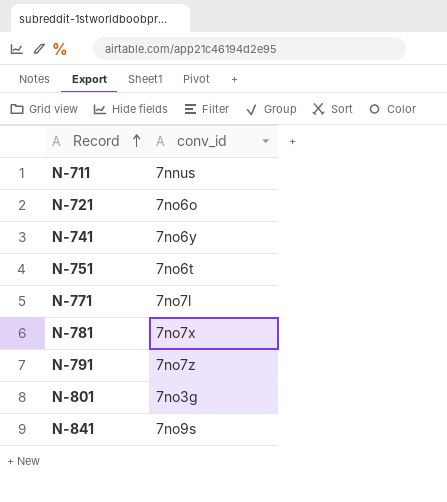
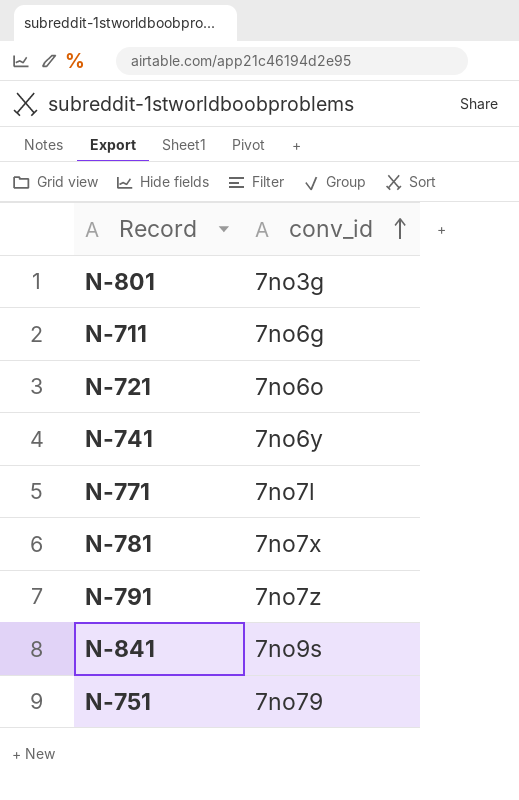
row order: Record ascending -> conv_id ascending
N-711 | conv_id: 7nnus -> 7no6g
N-751 | conv_id: 7no6t -> 7no79

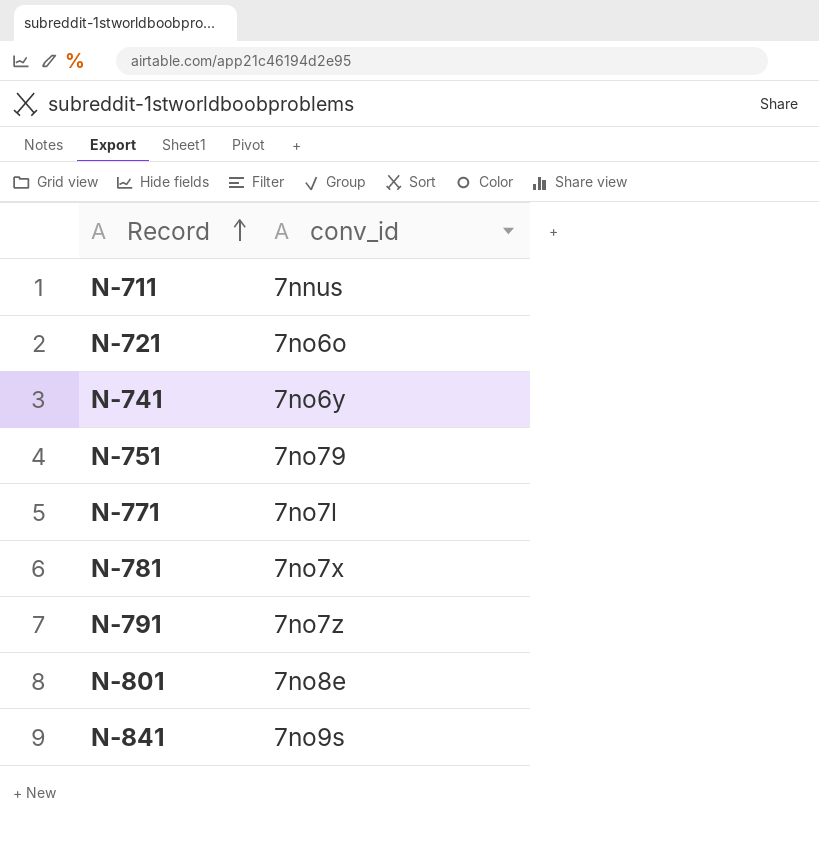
row order: conv_id ascending -> Record ascending
N-711 | conv_id: 7no6g -> 7nnus
N-801 | conv_id: 7no3g -> 7no8e

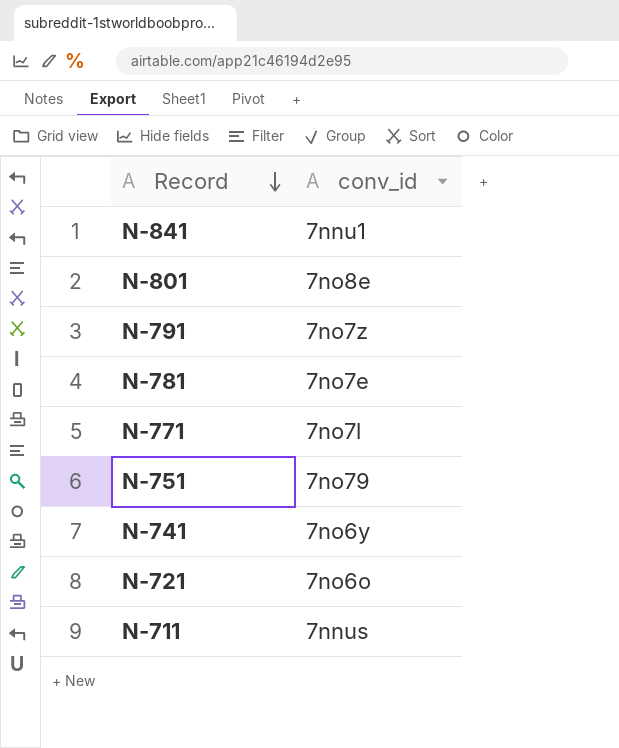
row order: Record ascending -> Record descending
N-841 | conv_id: 7no9s -> 7nnu1
N-781 | conv_id: 7no7x -> 7no7e

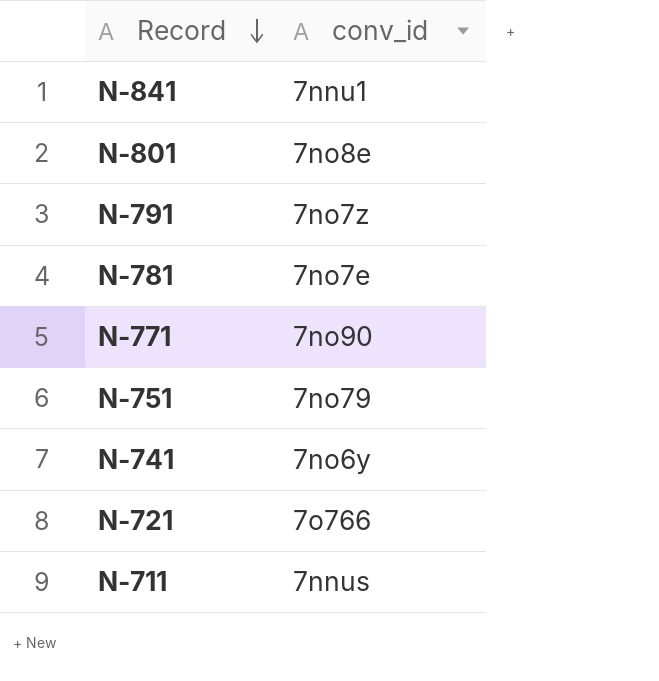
N-771 | conv_id: 7no7l -> 7no90
N-721 | conv_id: 7no6o -> 7o766

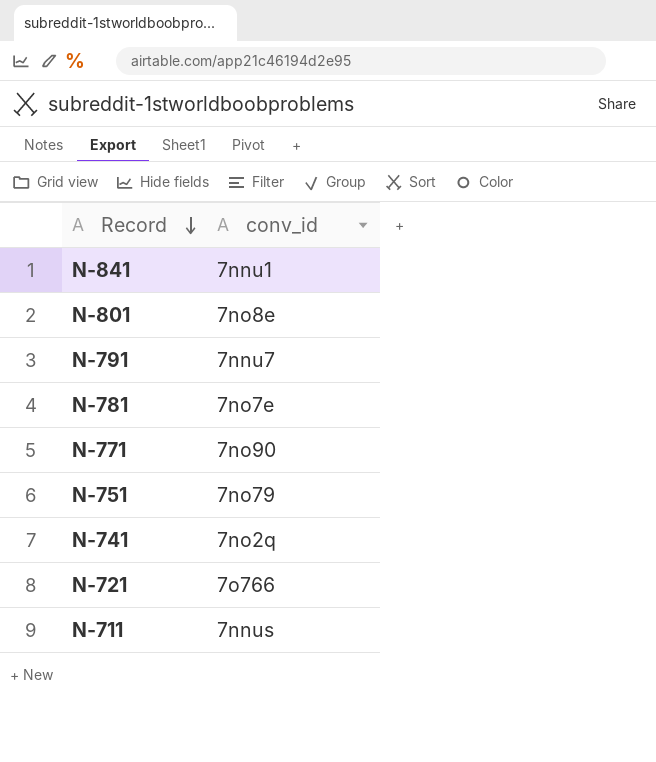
N-791 | conv_id: 7no7z -> 7nnu7
N-741 | conv_id: 7no6y -> 7no2q

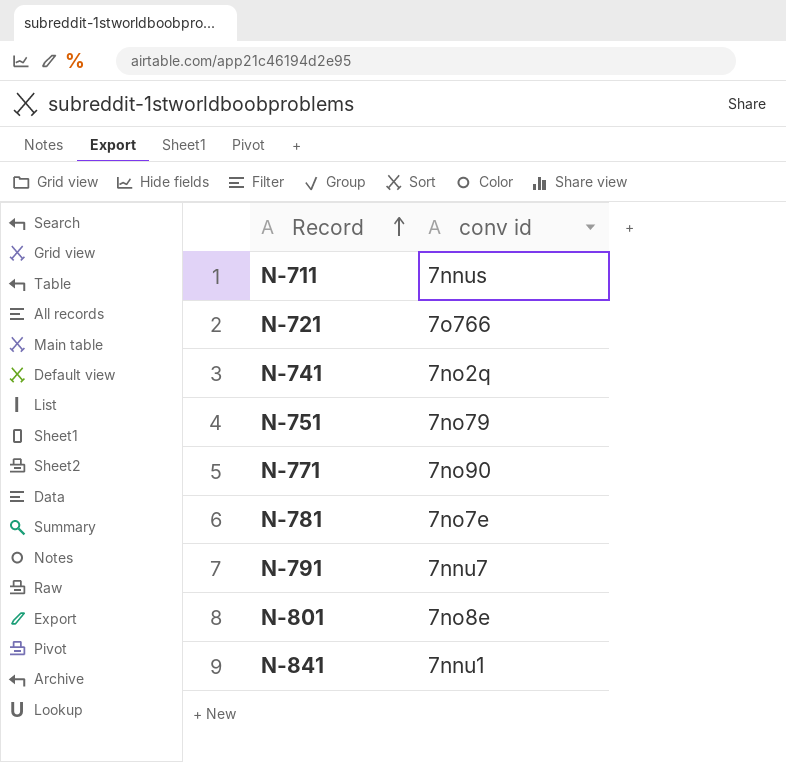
row order: Record descending -> Record ascending
column name: conv_id -> conv id

